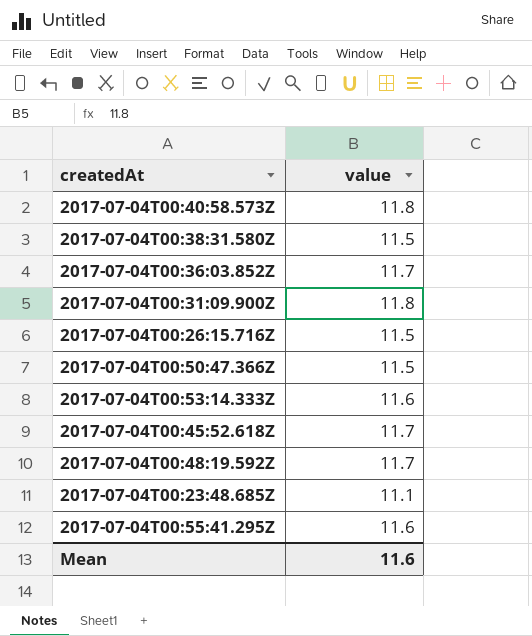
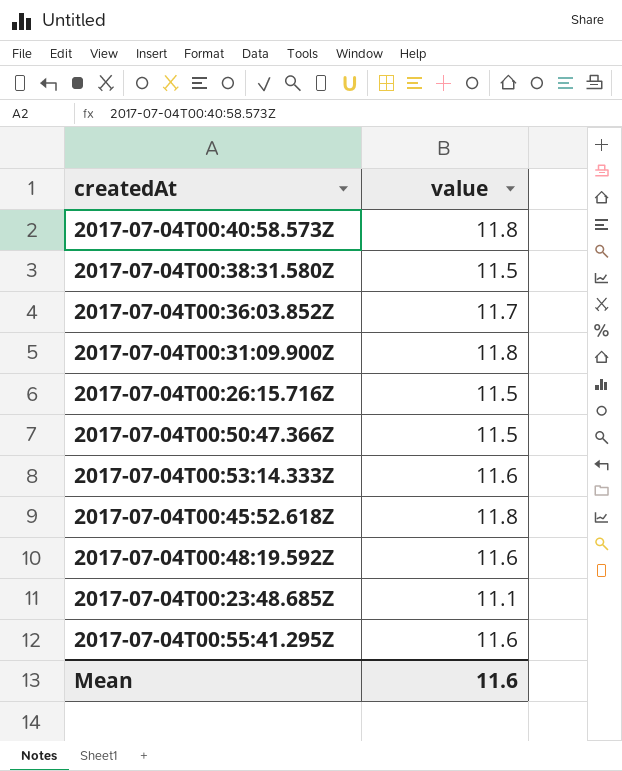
2017-07-04T00:45:52.618Z | value: 11.7 -> 11.8
2017-07-04T00:48:19.592Z | value: 11.7 -> 11.6

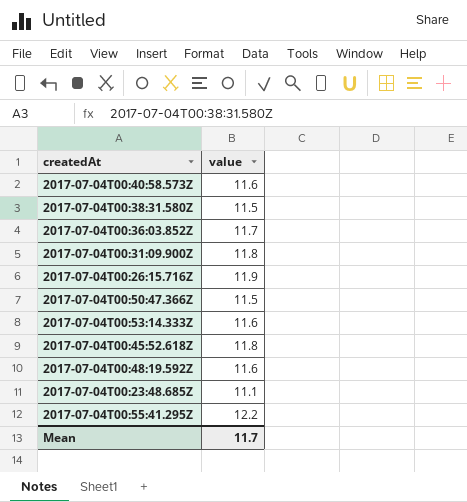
2017-07-04T00:40:58.573Z | value: 11.8 -> 11.6
2017-07-04T00:26:15.716Z | value: 11.5 -> 11.9
2017-07-04T00:55:41.295Z | value: 11.6 -> 12.2
Mean | value: 11.6 -> 11.7

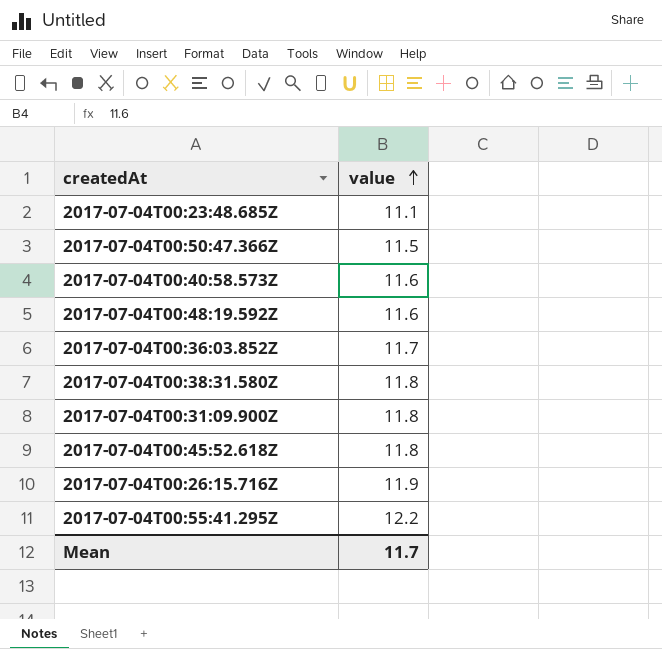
row order: none -> value ascending
row 2017-07-04T00:53:14.333Z: 11.6 -> none
2017-07-04T00:38:31.580Z | value: 11.5 -> 11.8

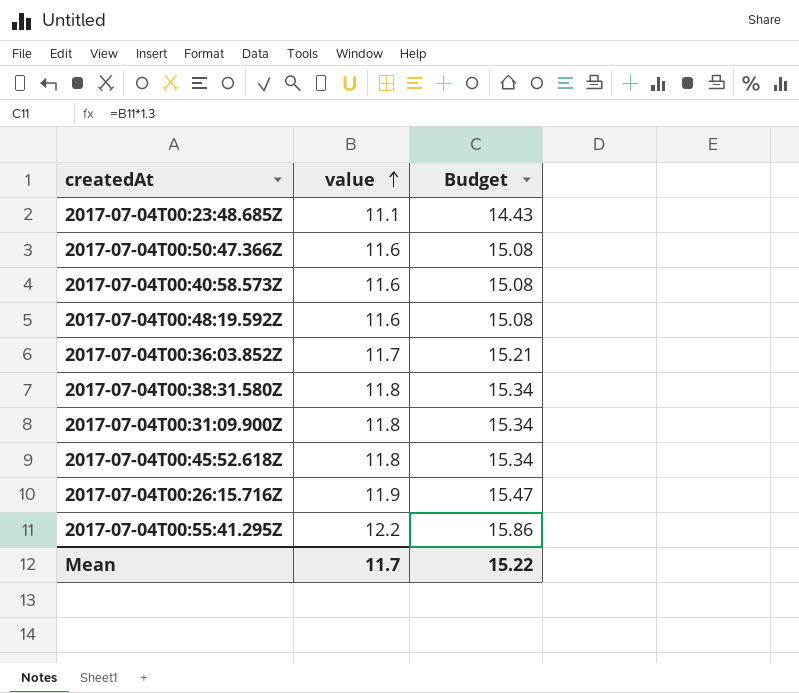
column Budget | formula: none -> [value] * 1.3
2017-07-04T00:50:47.366Z | value: 11.5 -> 11.6

